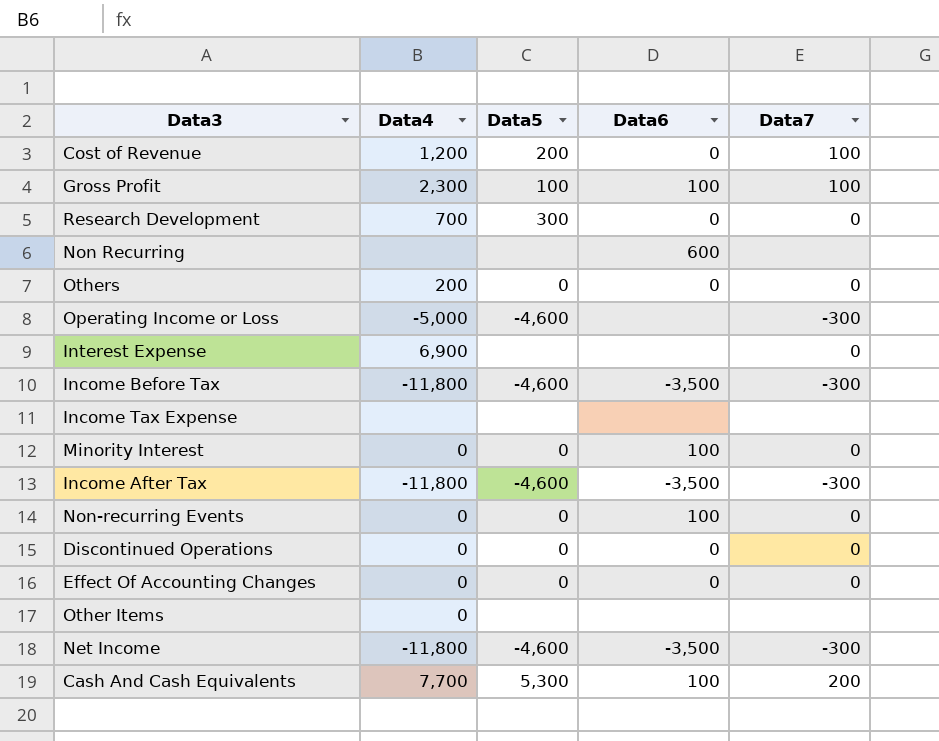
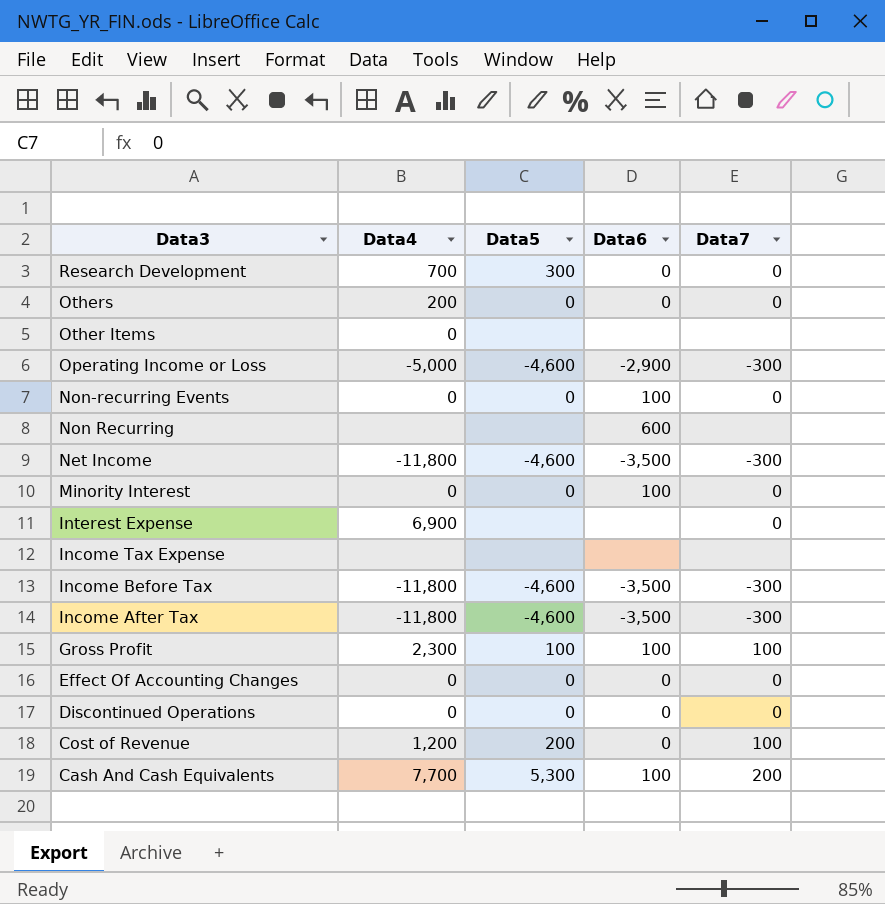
row order: none -> Data3 descending
Operating Income or Loss | Data6: none -> -2,900

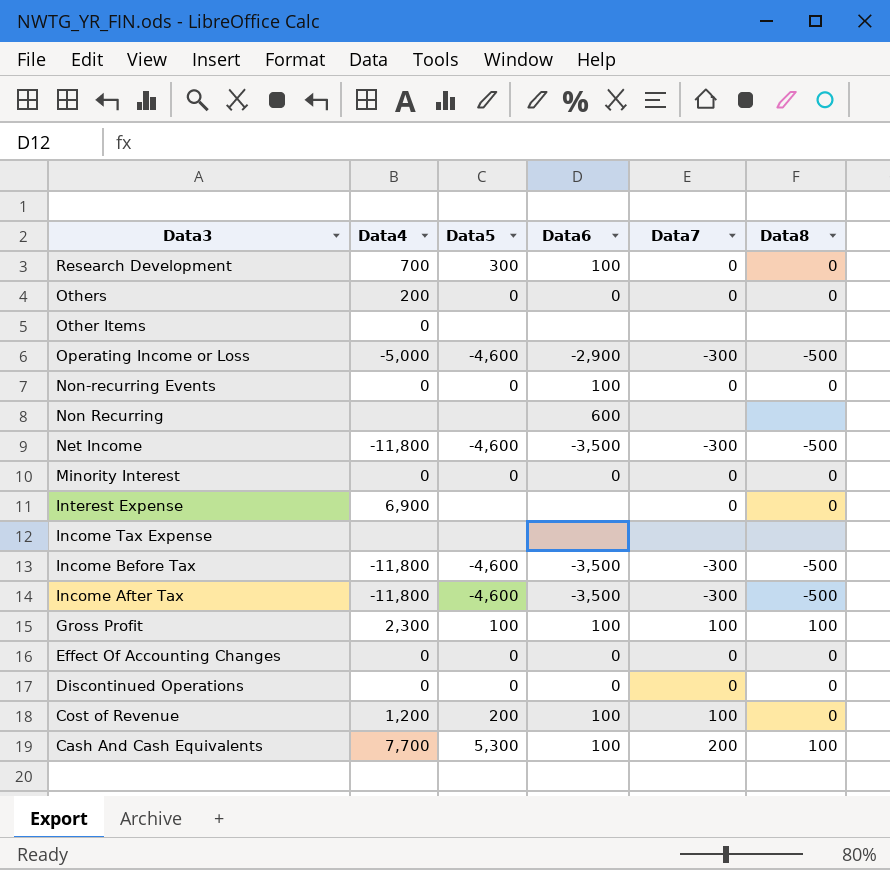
column Data8 | position: none -> 6
Research Development | Data6: 0 -> 100
Minority Interest | Data6: 100 -> 0
Cost of Revenue | Data6: 0 -> 100

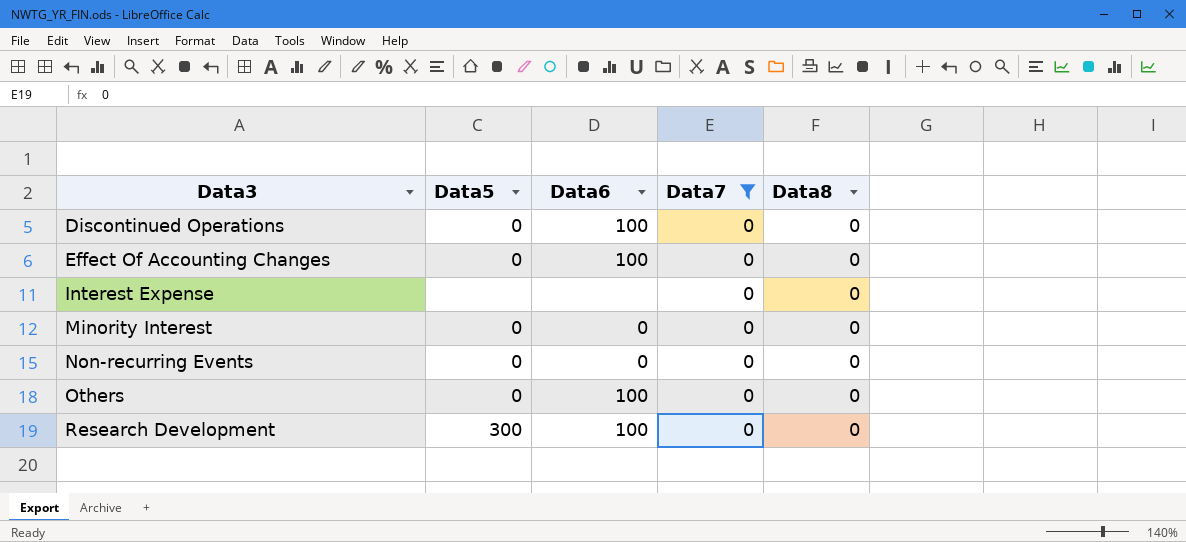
filter: none -> Data7 = 0
row order: Data3 descending -> Data3 ascending
column Data4 | position: 2 -> none
Discontinued Operations | Data6: 0 -> 100
Effect Of Accounting Changes | Data6: 0 -> 100
Non-recurring Events | Data6: 100 -> 0
Others | Data6: 0 -> 100

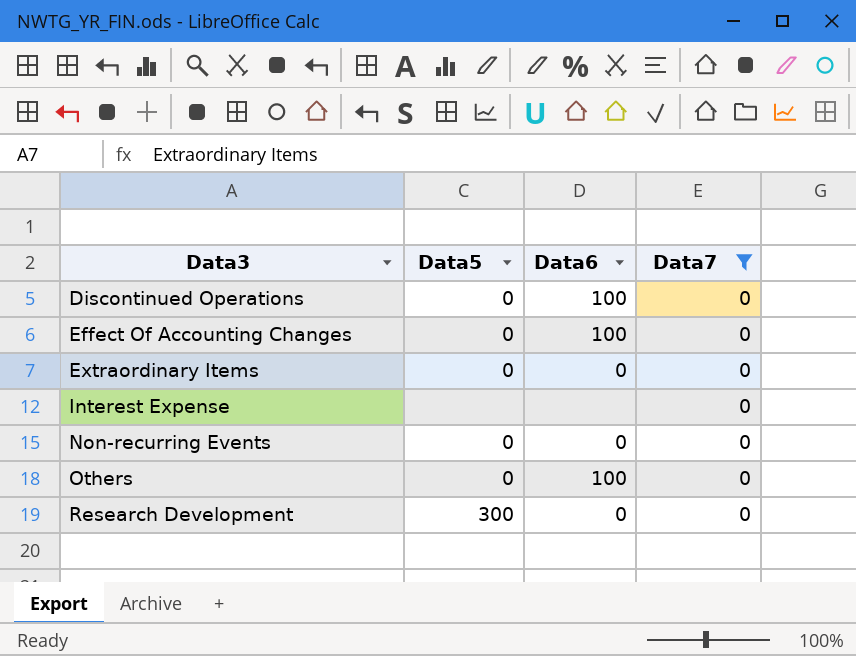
column Data8 | position: 5 -> none
row Minority Interest: 0 | 0 | 0 | 0 -> none
row Extraordinary Items: none -> 0 | 0 | 0
Research Development | Data6: 100 -> 0

